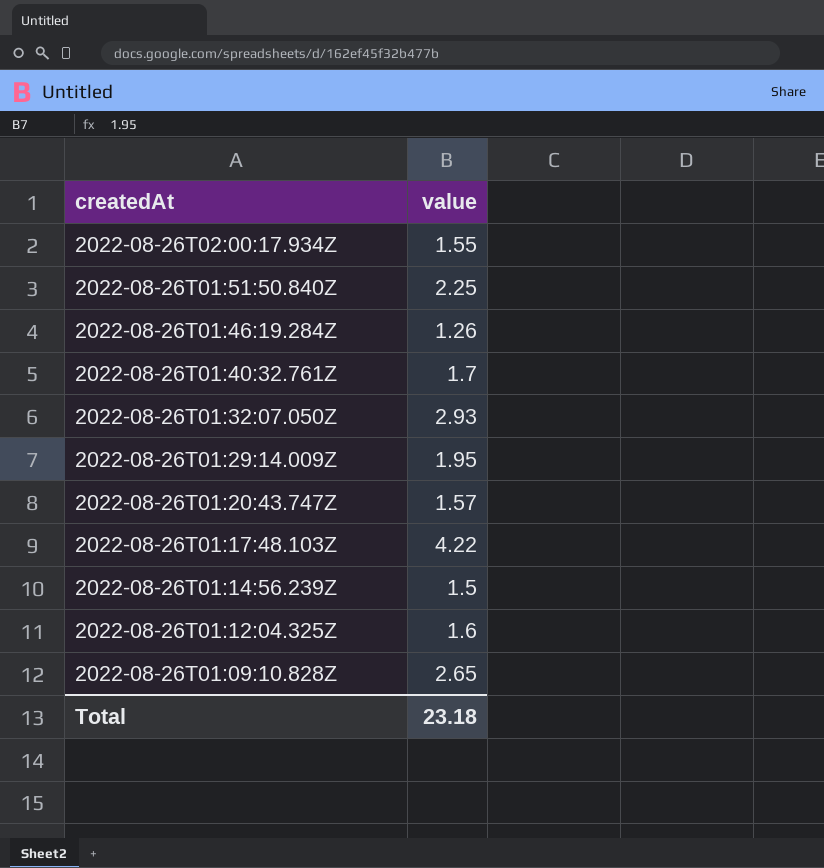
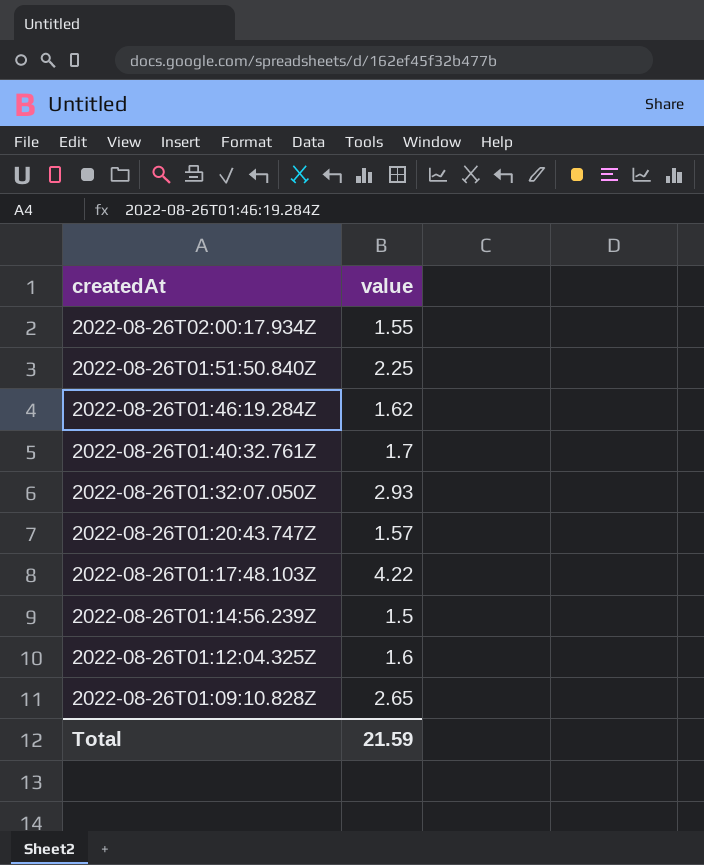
row 2022-08-26T01:29:14.009Z: 1.95 -> none
2022-08-26T01:46:19.284Z | value: 1.26 -> 1.62
Total | value: 23.18 -> 21.59

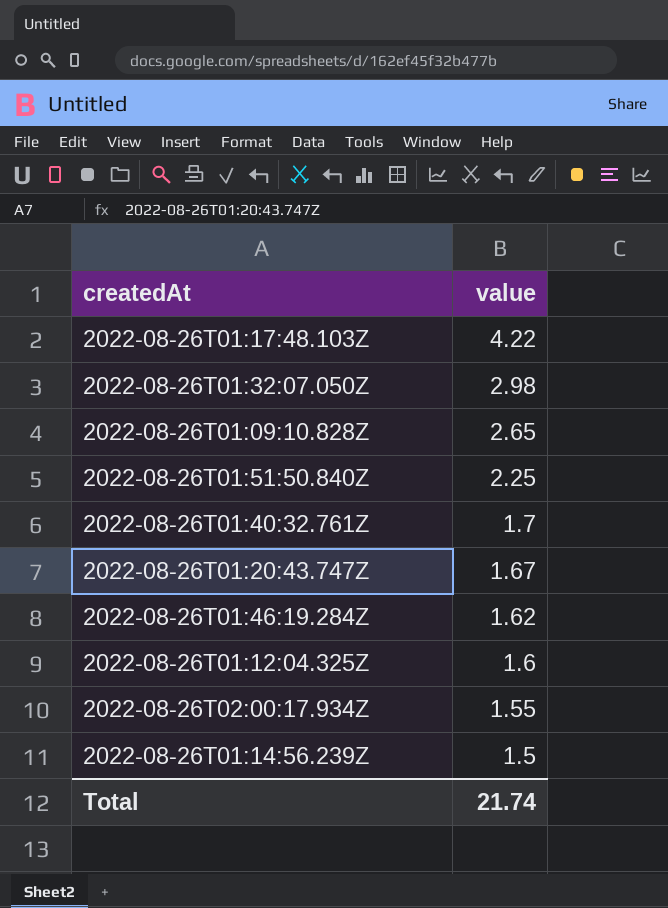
row order: createdAt descending -> value descending
2022-08-26T01:32:07.050Z | value: 2.93 -> 2.98
2022-08-26T01:20:43.747Z | value: 1.57 -> 1.67
Total | value: 21.59 -> 21.74

